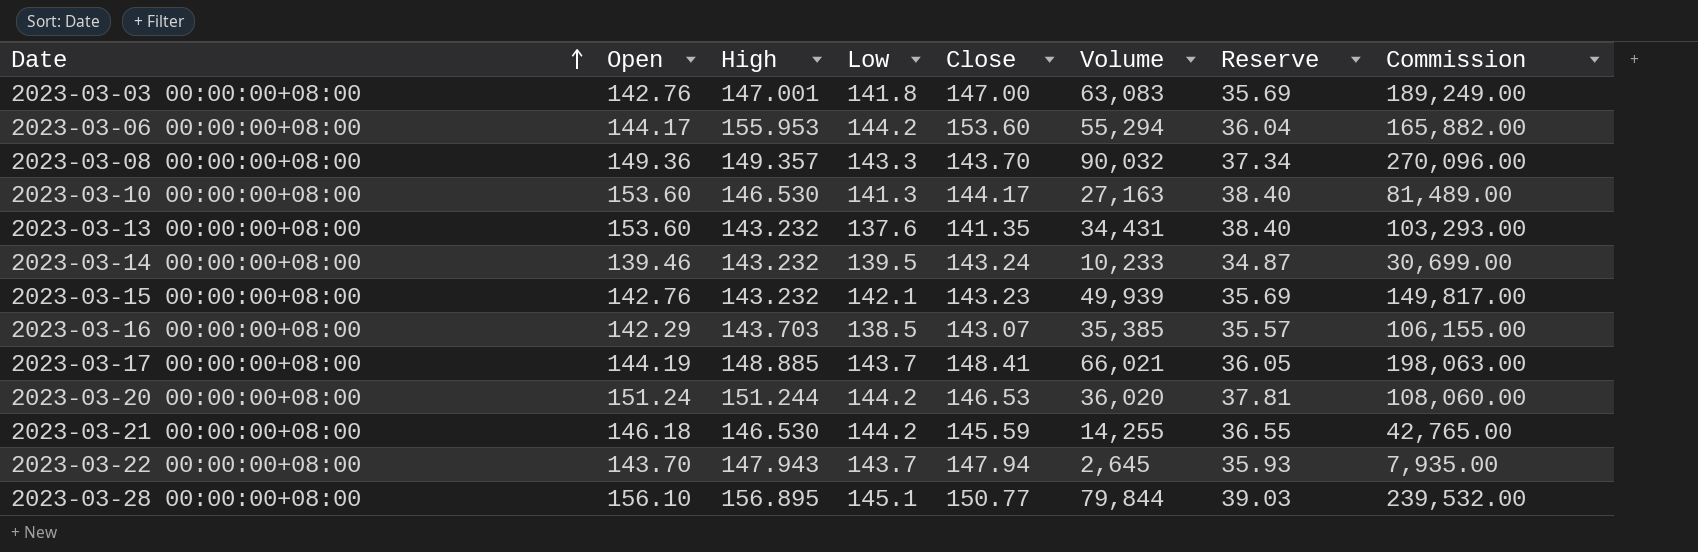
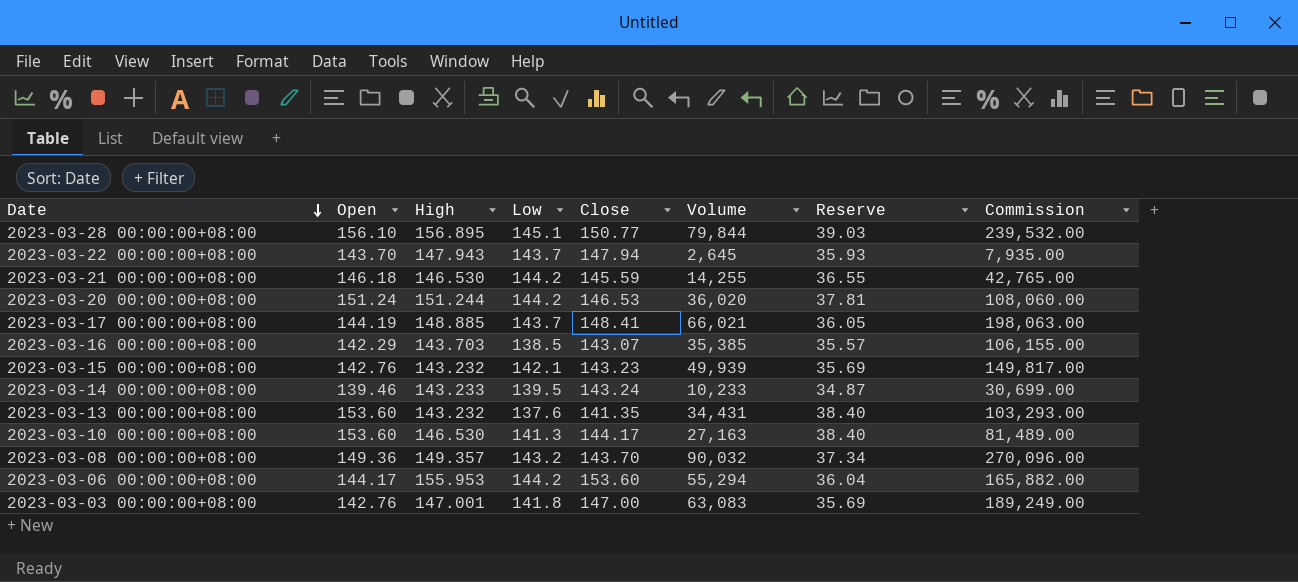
row order: Date ascending -> Date descending
2023-03-14 00:00:00+08:00 | High: 143.232 -> 143.233
2023-03-08 00:00:00+08:00 | Low: 143.3 -> 143.2

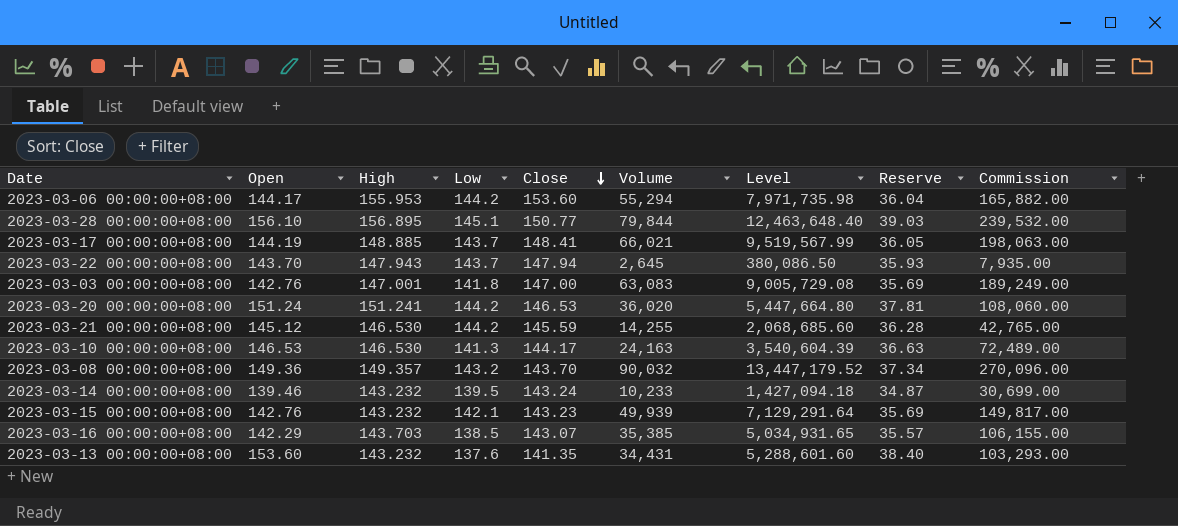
row order: Date descending -> Close descending
column Level | formula: none -> [Open] * [Volume]
2023-03-20 00:00:00+08:00 | High: 151.244 -> 151.241
2023-03-21 00:00:00+08:00 | Open: 146.18 -> 145.12
2023-03-21 00:00:00+08:00 | Reserve: 36.55 -> 36.28
2023-03-10 00:00:00+08:00 | Open: 153.60 -> 146.53
2023-03-10 00:00:00+08:00 | Volume: 27,163 -> 24,163
2023-03-10 00:00:00+08:00 | Reserve: 38.40 -> 36.63
2023-03-10 00:00:00+08:00 | Commission: 81,489.00 -> 72,489.00
2023-03-14 00:00:00+08:00 | High: 143.233 -> 143.232

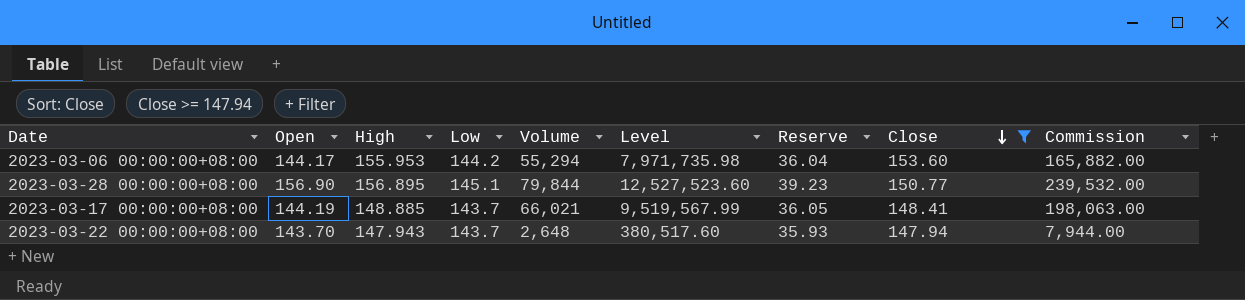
filter: none -> Close >= 147.94
column Close | position: 5 -> 8
2023-03-28 00:00:00+08:00 | Open: 156.10 -> 156.90
2023-03-28 00:00:00+08:00 | Level: 12,463,648.40 -> 12,527,523.60
2023-03-28 00:00:00+08:00 | Reserve: 39.03 -> 39.23
2023-03-22 00:00:00+08:00 | Volume: 2,645 -> 2,648
2023-03-22 00:00:00+08:00 | Level: 380,086.50 -> 380,517.60
2023-03-22 00:00:00+08:00 | Commission: 7,935.00 -> 7,944.00

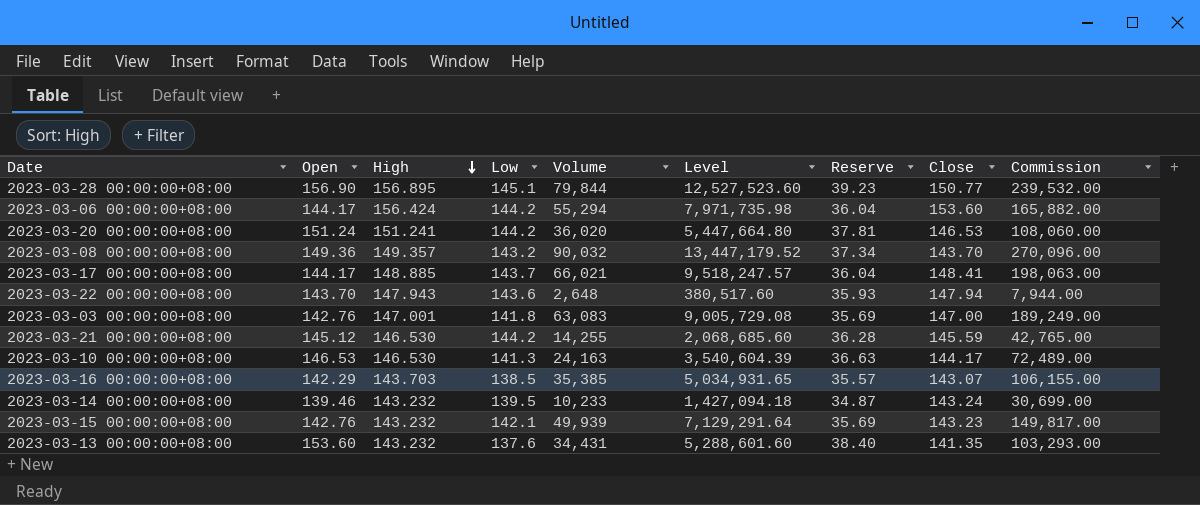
filter: Close >= 147.94 -> none
row order: Close descending -> High descending
2023-03-06 00:00:00+08:00 | High: 155.953 -> 156.424
2023-03-17 00:00:00+08:00 | Open: 144.19 -> 144.17
2023-03-17 00:00:00+08:00 | Level: 9,519,567.99 -> 9,518,247.57
2023-03-17 00:00:00+08:00 | Reserve: 36.05 -> 36.04
2023-03-22 00:00:00+08:00 | Low: 143.7 -> 143.6

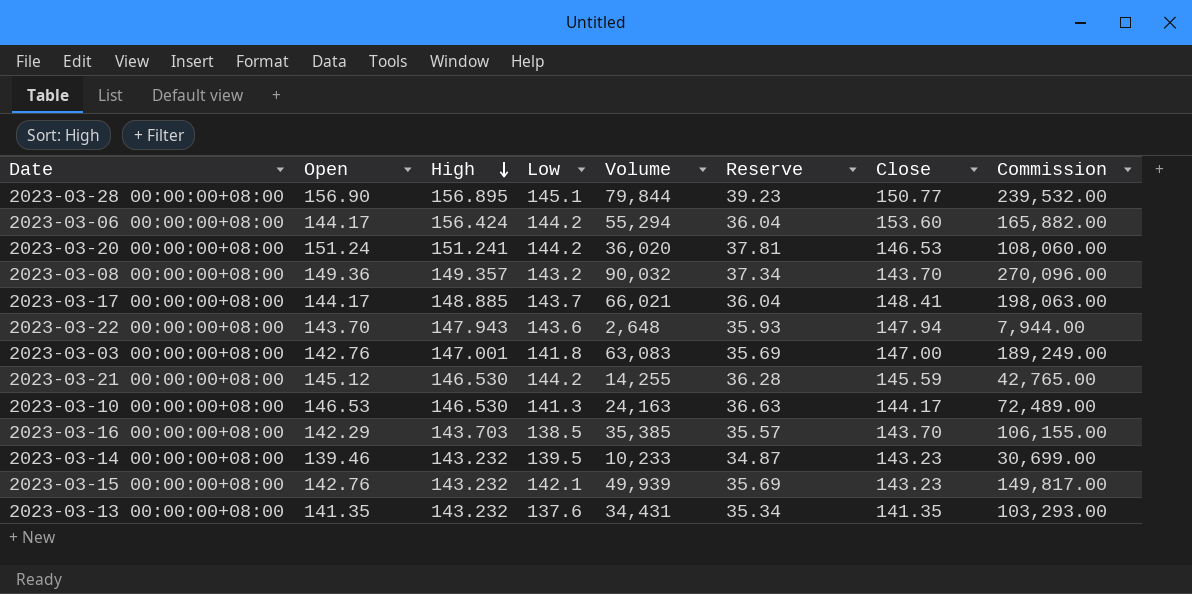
column Level | formula: [Open] * [Volume] -> none
2023-03-16 00:00:00+08:00 | Close: 143.07 -> 143.70
2023-03-14 00:00:00+08:00 | Close: 143.24 -> 143.23
2023-03-13 00:00:00+08:00 | Open: 153.60 -> 141.35
2023-03-13 00:00:00+08:00 | Reserve: 38.40 -> 35.34

